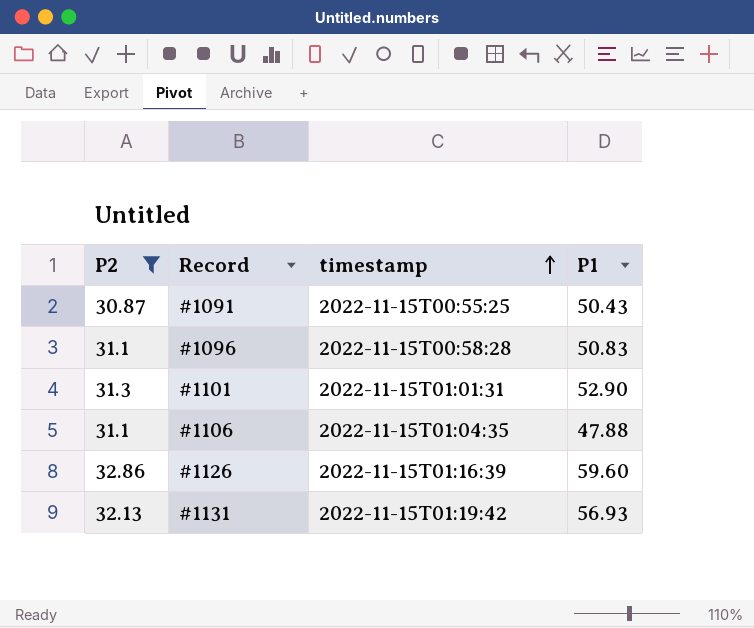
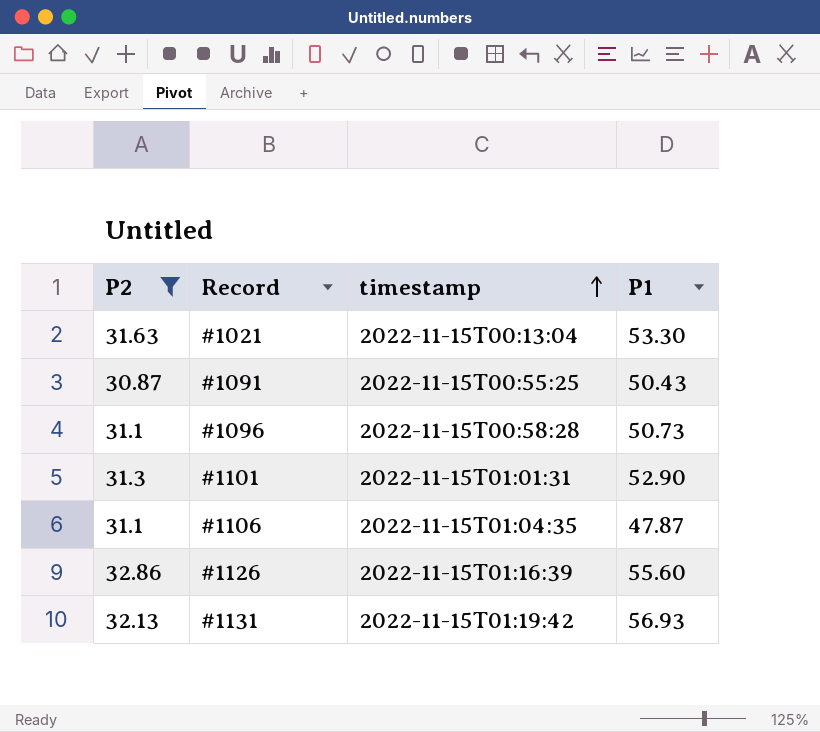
row #1021: none -> 31.63 | 2022-11-15T00:13:04 | 53.30
#1096 | P1: 50.83 -> 50.73
#1106 | P1: 47.88 -> 47.87
#1126 | P1: 59.60 -> 55.60

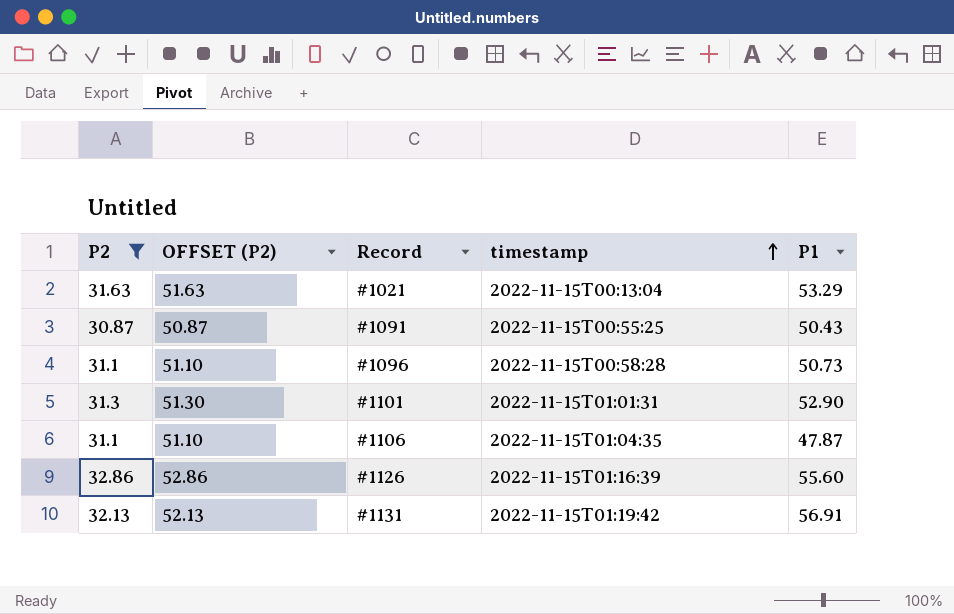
column OFFSET (P2) | formula: none -> [P2] + 20
#1021 | P1: 53.30 -> 53.29
#1131 | P1: 56.93 -> 56.91

